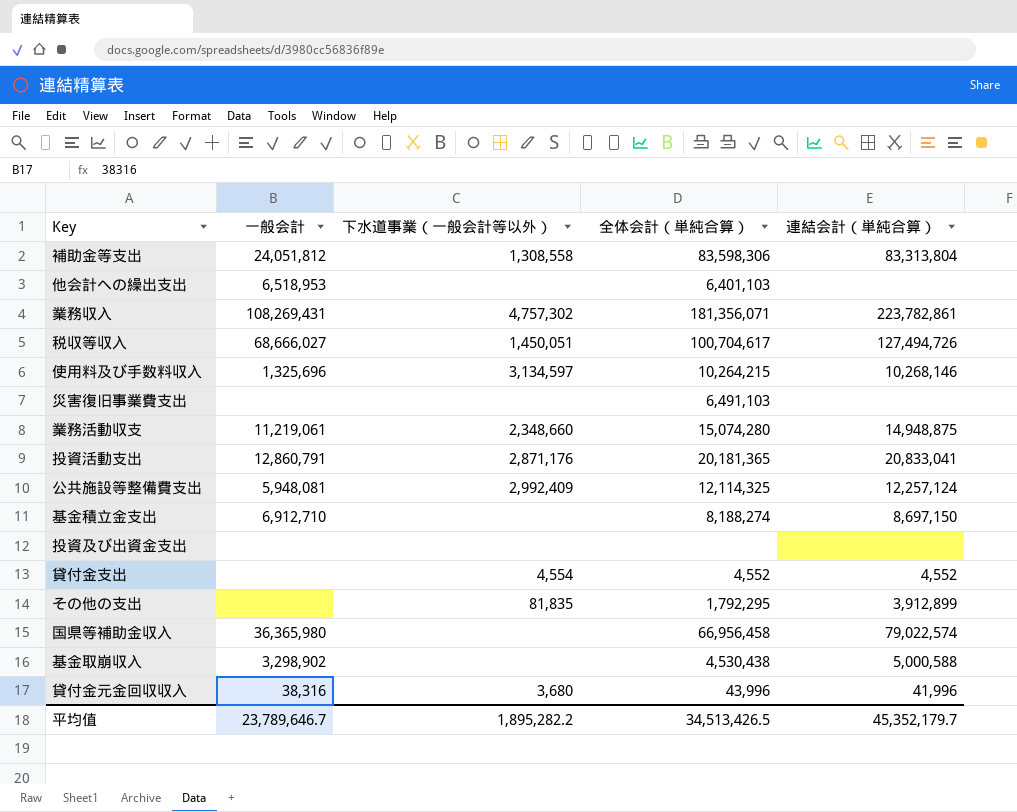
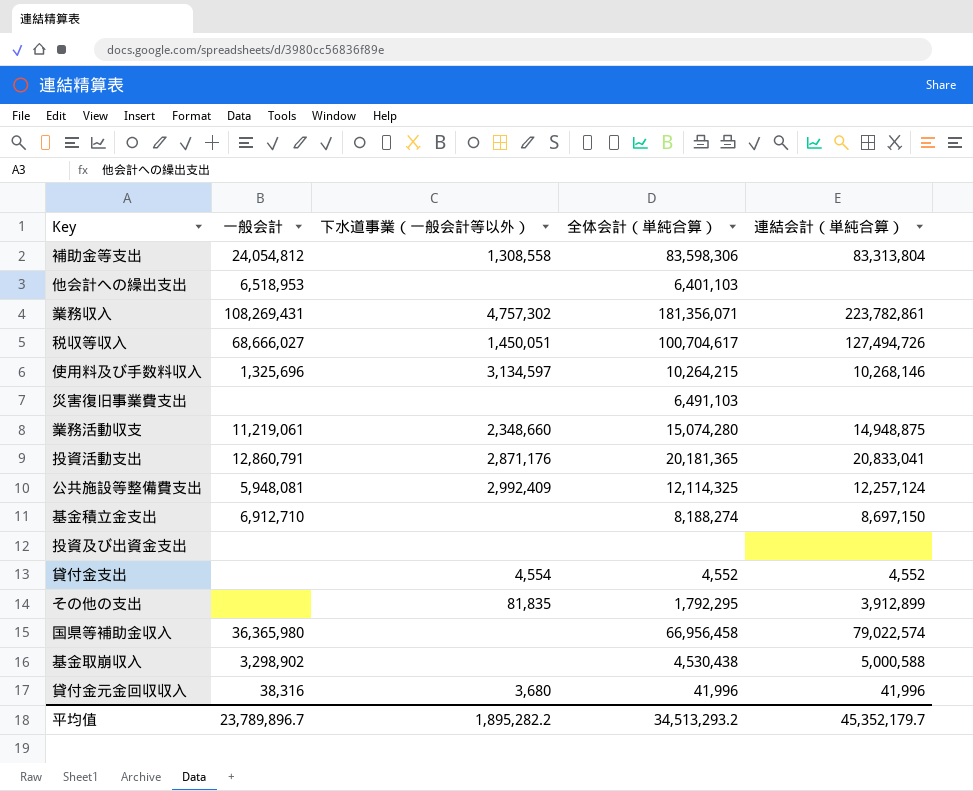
補助金等支出 | 一般会計: 24,051,812 -> 24,054,812
貸付金元金回収収入 | 全体会計（単純合算）: 43,996 -> 41,996
平均值 | 一般会計: 23,789,646.7 -> 23,789,896.7
平均值 | 全体会計（単純合算）: 34,513,426.5 -> 34,513,293.2

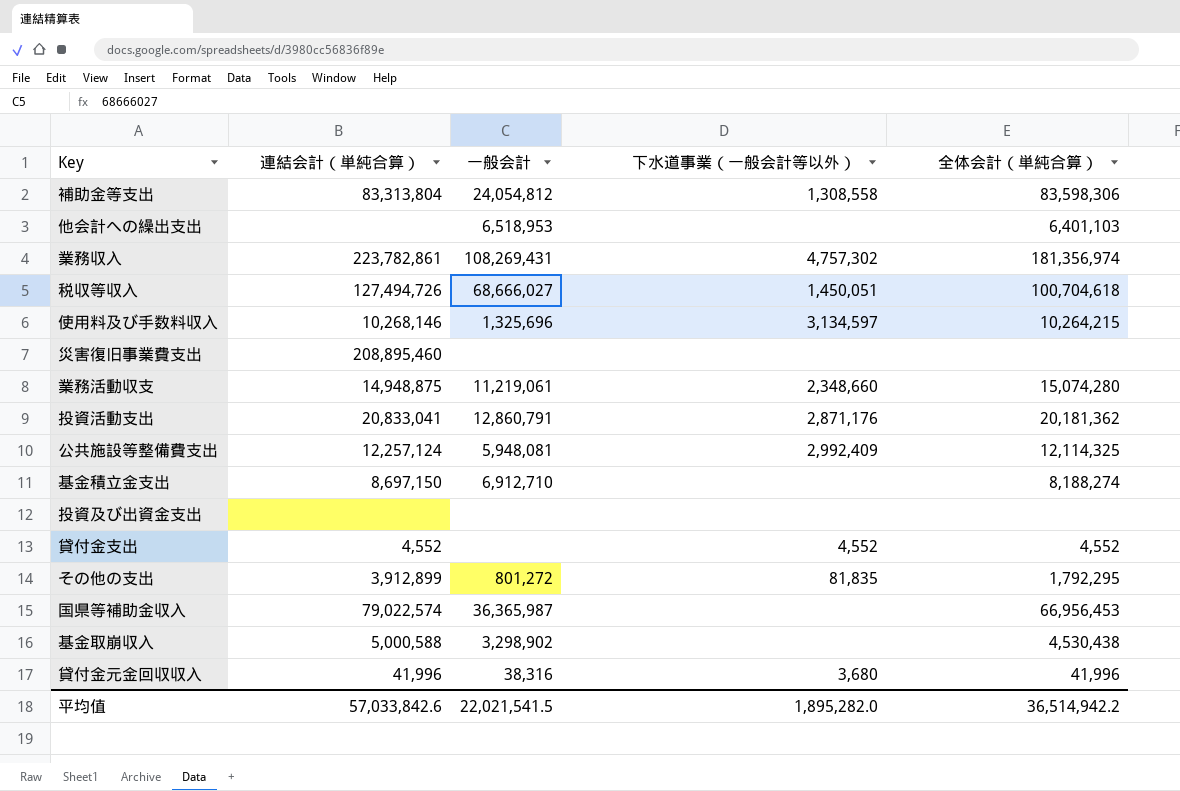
column 連結会計（単純合算） | position: 5 -> 2
業務収入 | 全体会計（単純合算）: 181,356,071 -> 181,356,974
税収等収入 | 全体会計（単純合算）: 100,704,617 -> 100,704,618
災害復旧事業費支出 | 連結会計（単純合算）: none -> 208,895,460
災害復旧事業費支出 | 全体会計（単純合算）: 6,491,103 -> none
投資活動支出 | 全体会計（単純合算）: 20,181,365 -> 20,181,362
貸付金支出 | 下水道事業（一般会計等以外）: 4,554 -> 4,552
その他の支出 | 一般会計: none -> 801,272
国県等補助金収入 | 一般会計: 36,365,980 -> 36,365,987
国県等補助金収入 | 全体会計（単純合算）: 66,956,458 -> 66,956,453
平均值 | 連結会計（単純合算）: 45,352,179.7 -> 57,033,842.6
平均值 | 一般会計: 23,789,896.7 -> 22,021,541.5
平均值 | 下水道事業（一般会計等以外）: 1,895,282.2 -> 1,895,282.0
平均值 | 全体会計（単純合算）: 34,513,293.2 -> 36,514,942.2

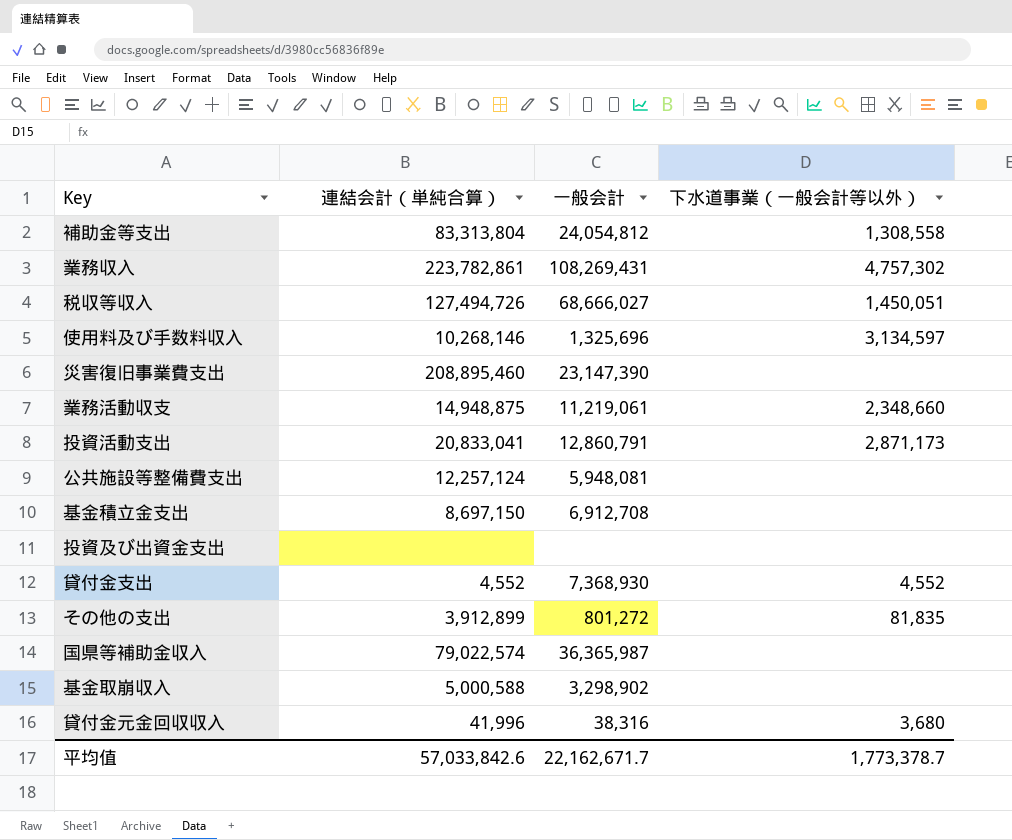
column 全体会計（単純合算） | position: 5 -> none
row 他会計への繰出支出: none | 6,518,953 | none | 6,401,103 -> none
災害復旧事業費支出 | 一般会計: none -> 23,147,390
投資活動支出 | 下水道事業（一般会計等以外）: 2,871,176 -> 2,871,173
公共施設等整備費支出 | 下水道事業（一般会計等以外）: 2,992,409 -> none
基金積立金支出 | 一般会計: 6,912,710 -> 6,912,708
貸付金支出 | 一般会計: none -> 7,368,930
平均值 | 一般会計: 22,021,541.5 -> 22,162,671.7
平均值 | 下水道事業（一般会計等以外）: 1,895,282.0 -> 1,773,378.7

